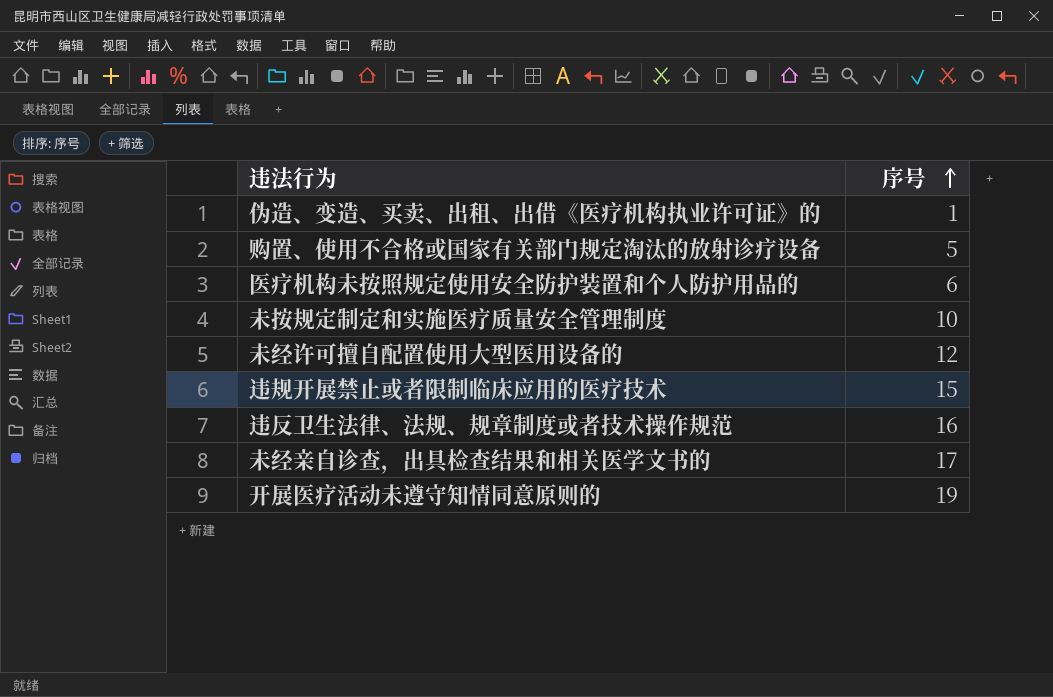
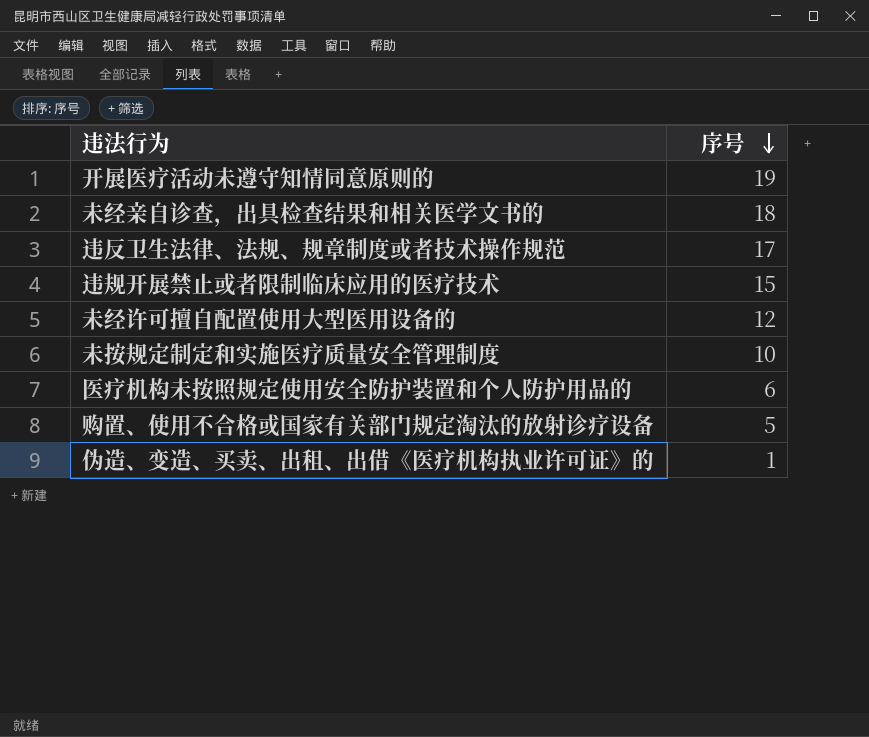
row order: 序号 ascending -> 序号 descending
未经亲自诊查，出具检查结果和相关医学文书的 | 序号: 17 -> 18
违反卫生法律、法规、规章制度或者技术操作规范 | 序号: 16 -> 17

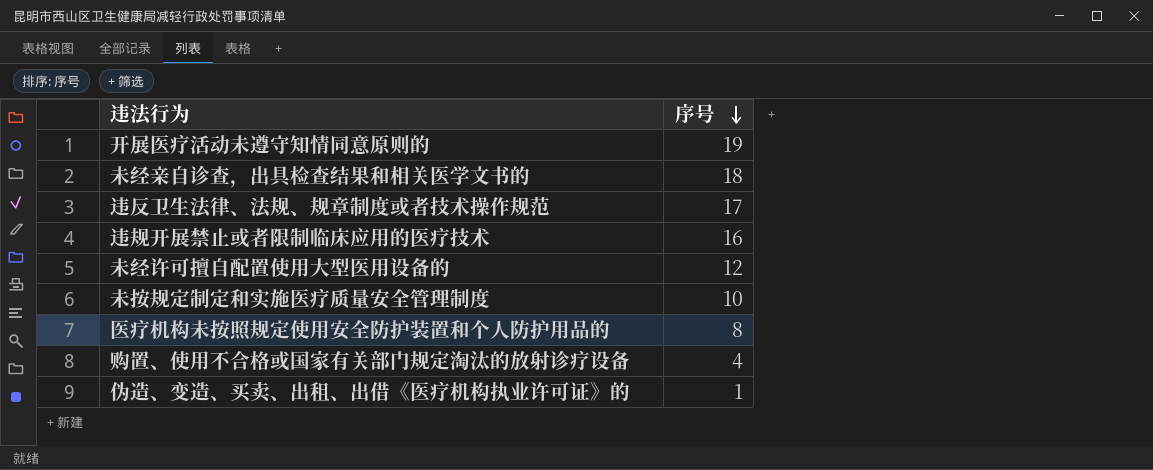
违规开展禁止或者限制临床应用的医疗技术 | 序号: 15 -> 16
医疗机构未按照规定使用安全防护装置和个人防护用品的 | 序号: 6 -> 8
购置、使用不合格或国家有关部门规定淘汰的放射诊疗设备 | 序号: 5 -> 4

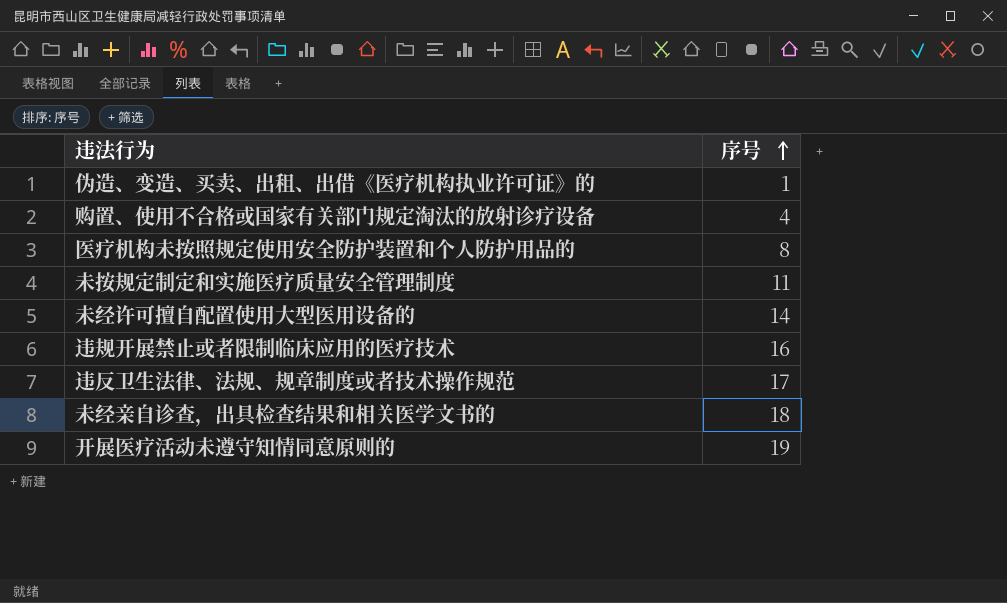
row order: 序号 descending -> 序号 ascending
未按规定制定和实施医疗质量安全管理制度 | 序号: 10 -> 11
未经许可擅自配置使用大型医用设备的 | 序号: 12 -> 14

